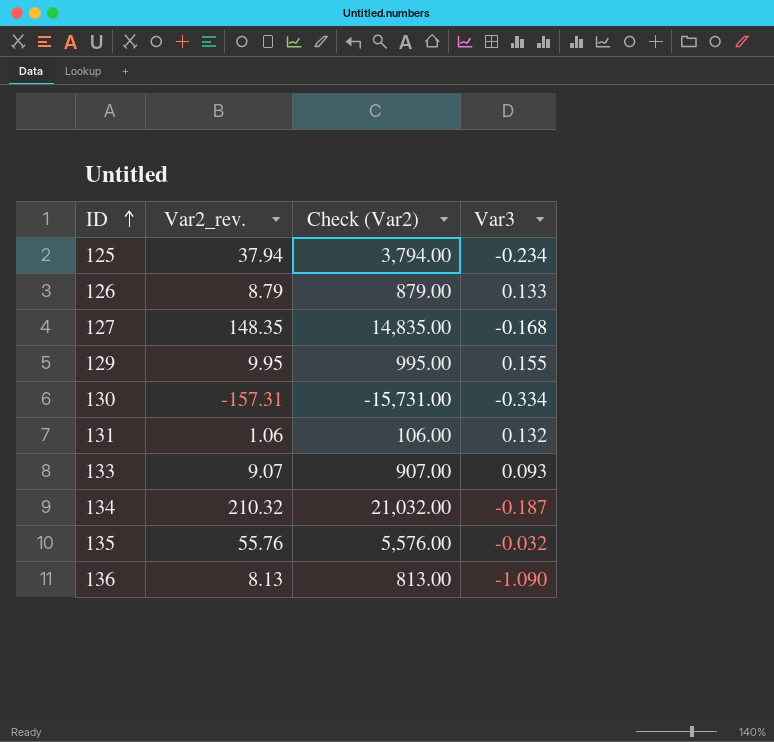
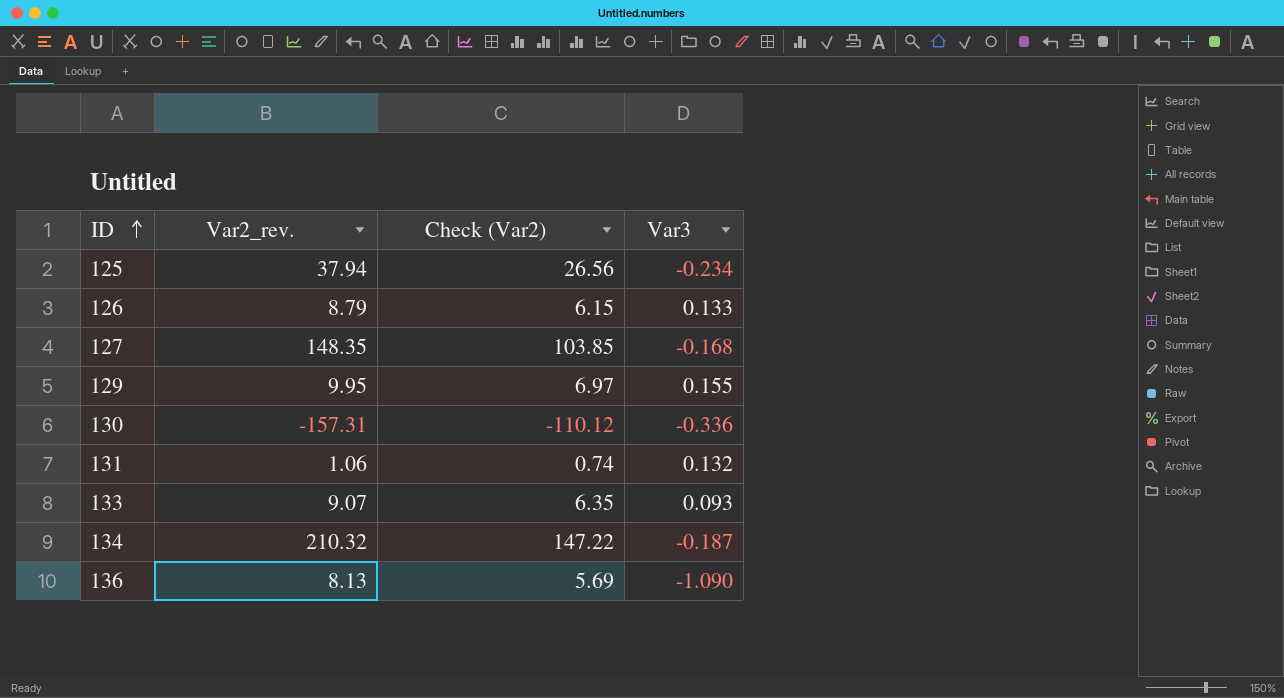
column Check (Var2) | formula: [Var2_rev.] * 100 -> [Var2_rev.] * 0.7
row 135: 55.76 | 5,576.00 | -0.032 -> none
130 | Var3: -0.334 -> -0.336

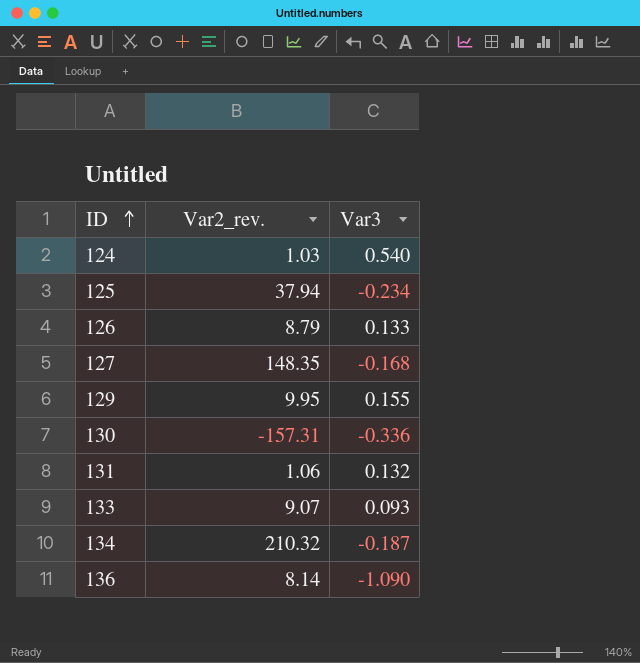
column Check (Var2) | formula: [Var2_rev.] * 0.7 -> none
row 124: none -> 1.03 | 0.540
136 | Var2_rev.: 8.13 -> 8.14

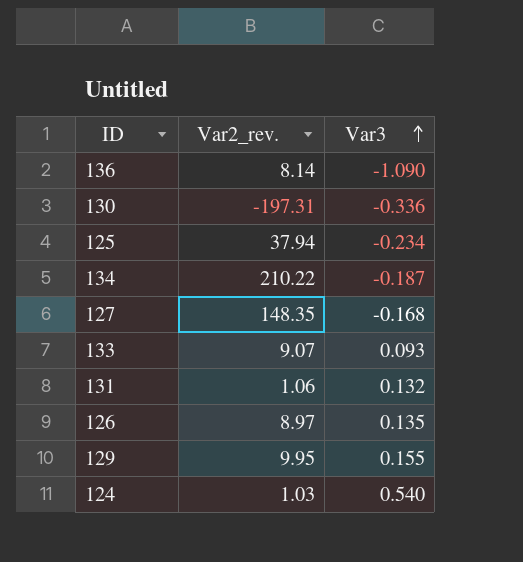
row order: ID ascending -> Var3 ascending
130 | Var2_rev.: -157.31 -> -197.31
134 | Var2_rev.: 210.32 -> 210.22
126 | Var2_rev.: 8.79 -> 8.97
126 | Var3: 0.133 -> 0.135

